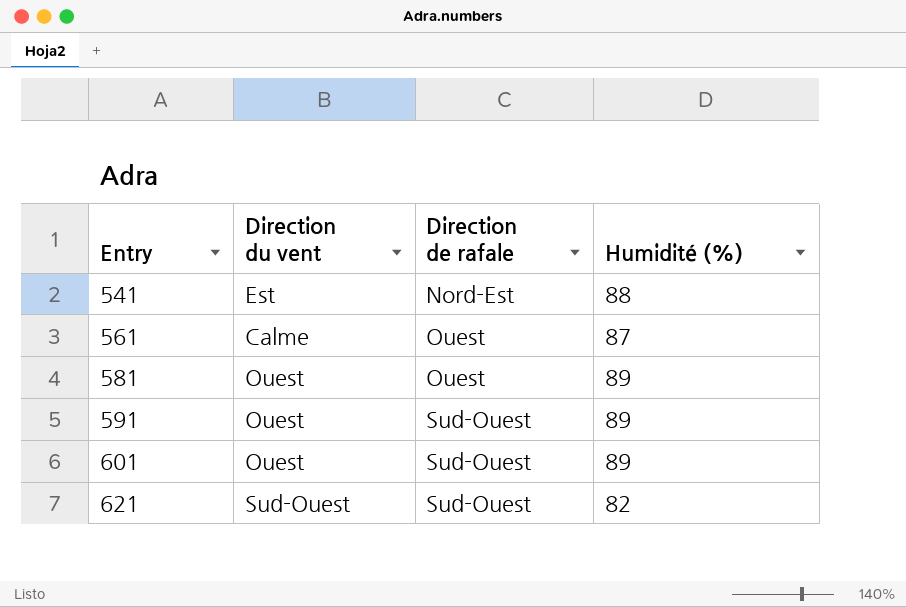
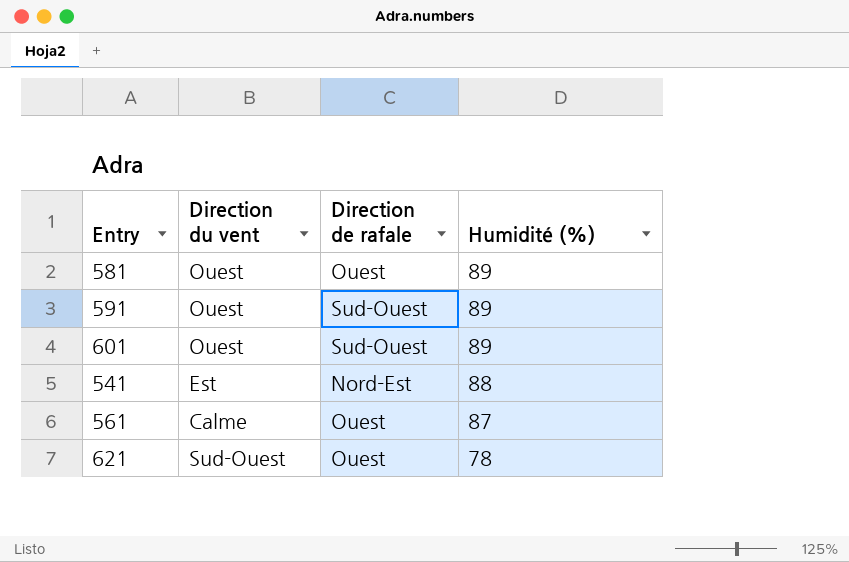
row order: Entry ascending -> Humidité (%) descending
621 | Direction de rafale: Sud-Ouest -> Ouest
621 | Humidité (%): 82 -> 78

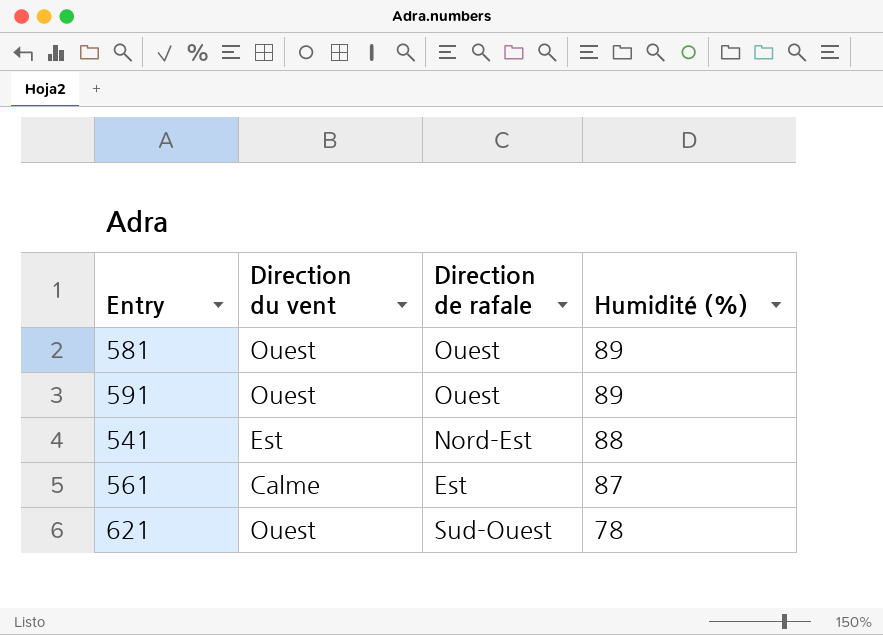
row 601: Ouest | Sud-Ouest | 89 -> none
591 | Direction de rafale: Sud-Ouest -> Ouest
561 | Direction de rafale: Ouest -> Est
621 | Direction du vent: Sud-Ouest -> Ouest
621 | Direction de rafale: Ouest -> Sud-Ouest

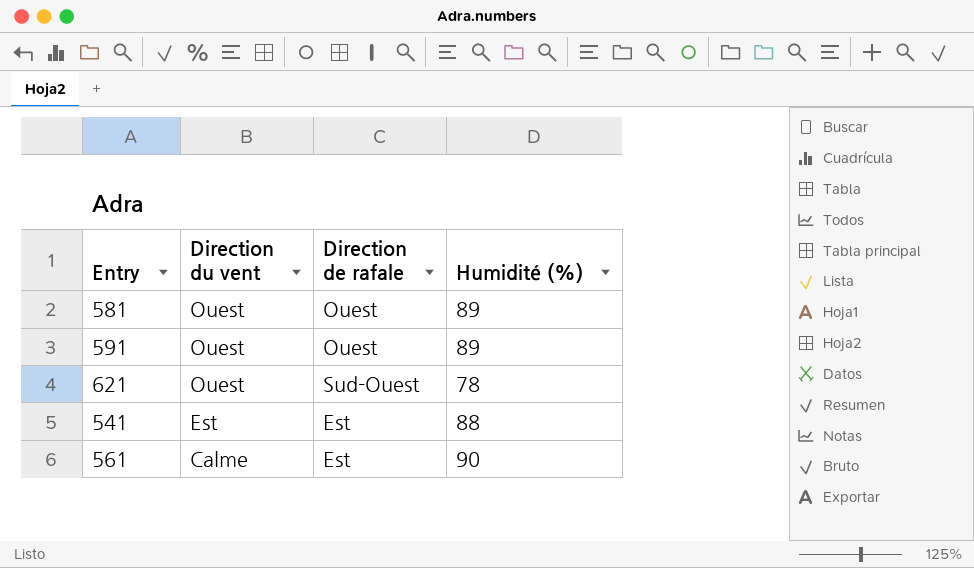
row order: Humidité (%) descending -> Direction du vent descending
541 | Direction de rafale: Nord-Est -> Est
561 | Humidité (%): 87 -> 90

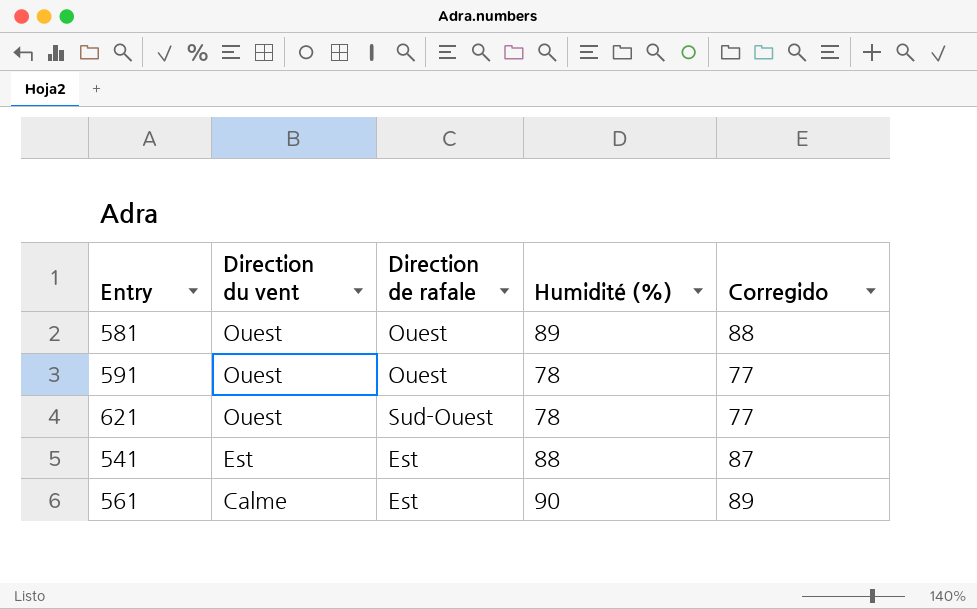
column Corregido | formula: none -> [Humidité (%)] - 1
591 | Humidité (%): 89 -> 78

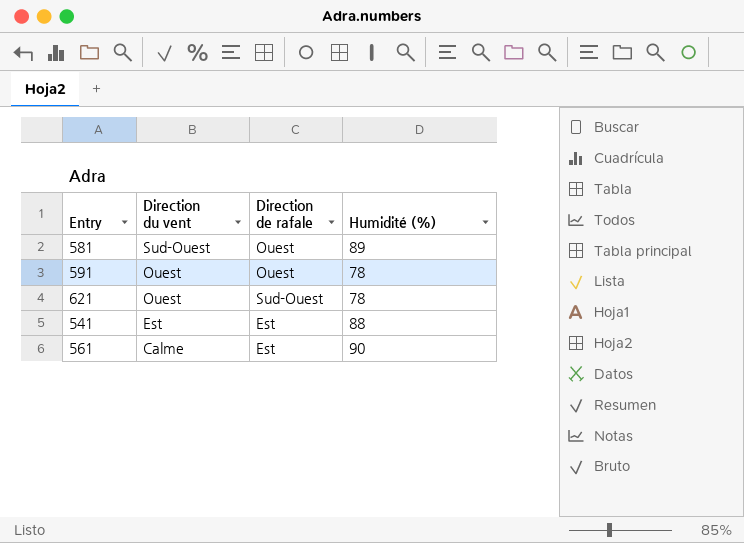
column Corregido | formula: [Humidité (%)] - 1 -> none
581 | Direction du vent: Ouest -> Sud-Ouest

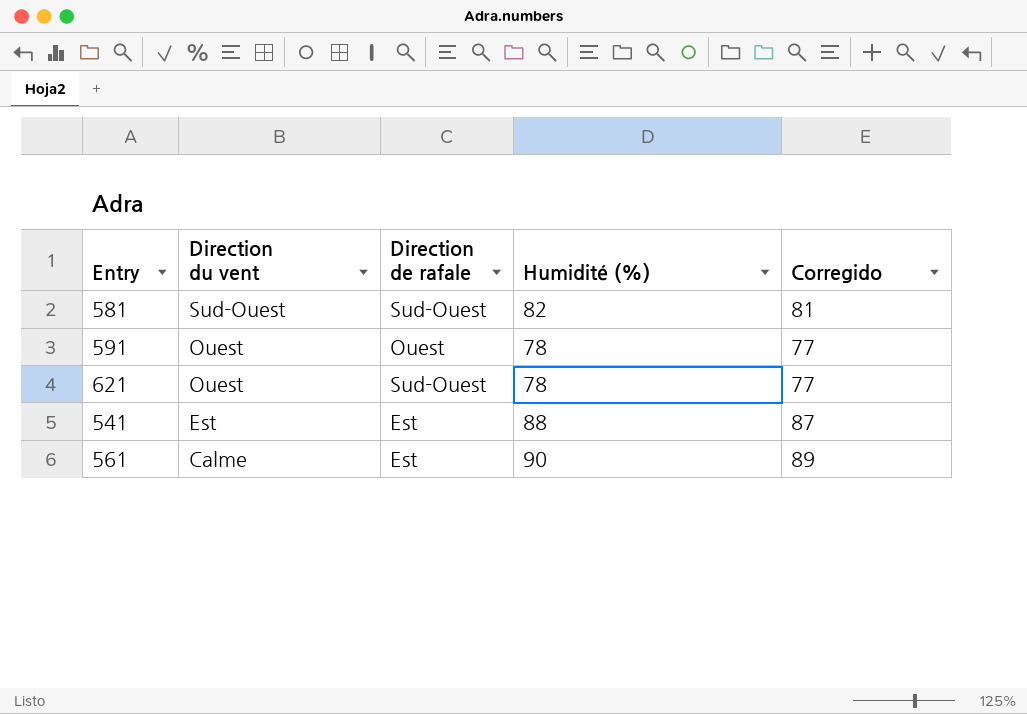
column Corregido | formula: none -> [Humidité (%)] - 1
581 | Direction de rafale: Ouest -> Sud-Ouest
581 | Humidité (%): 89 -> 82

